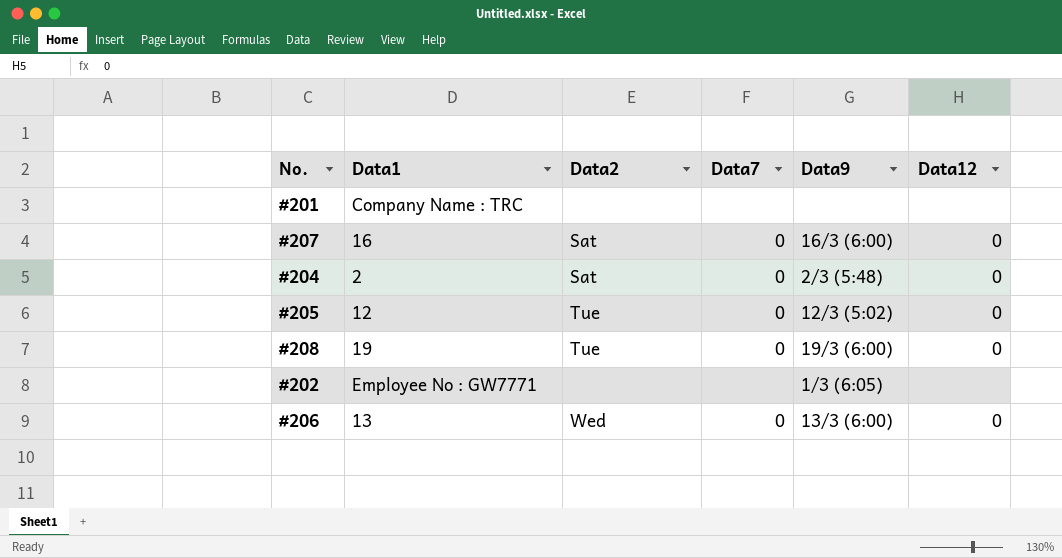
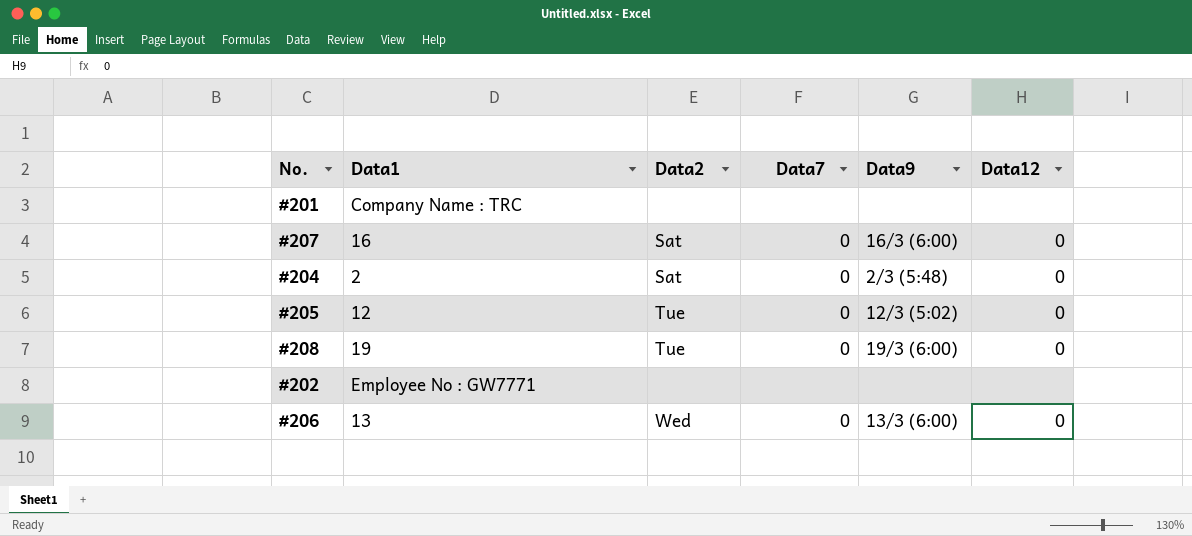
#202 | Data9: 1/3 (6:05) -> none

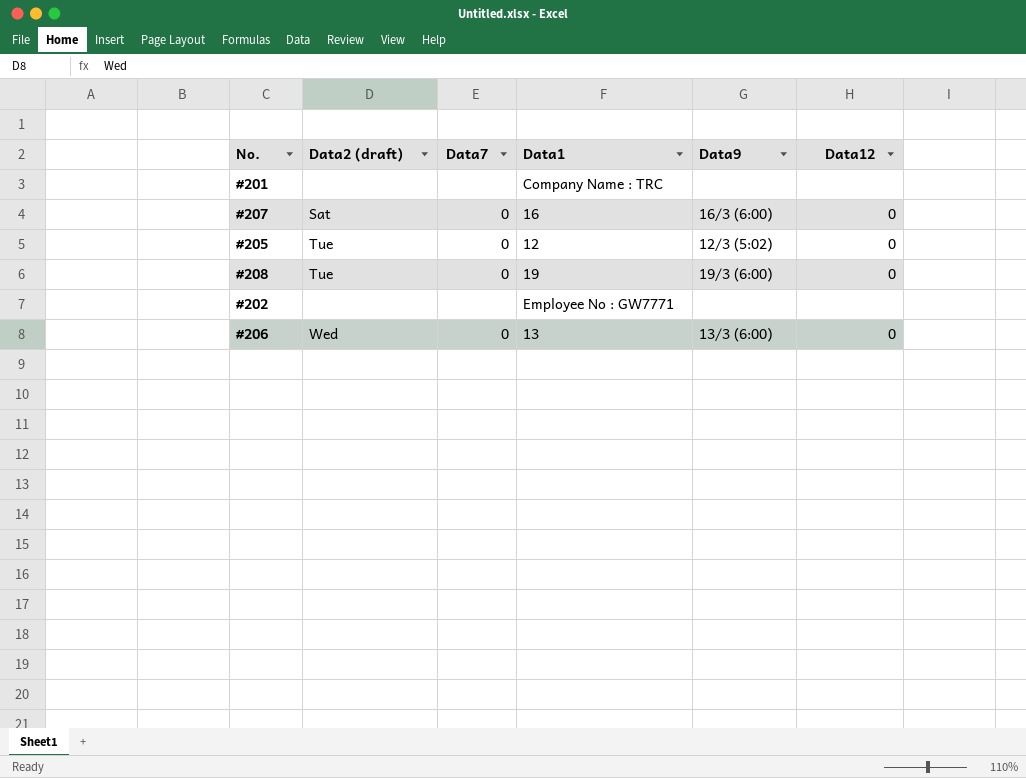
column name: Data2 -> Data2 (draft)
column Data1 | position: 2 -> 4
row #204: 2 | Sat | 0 | 2/3 (5:48) | 0 -> none

